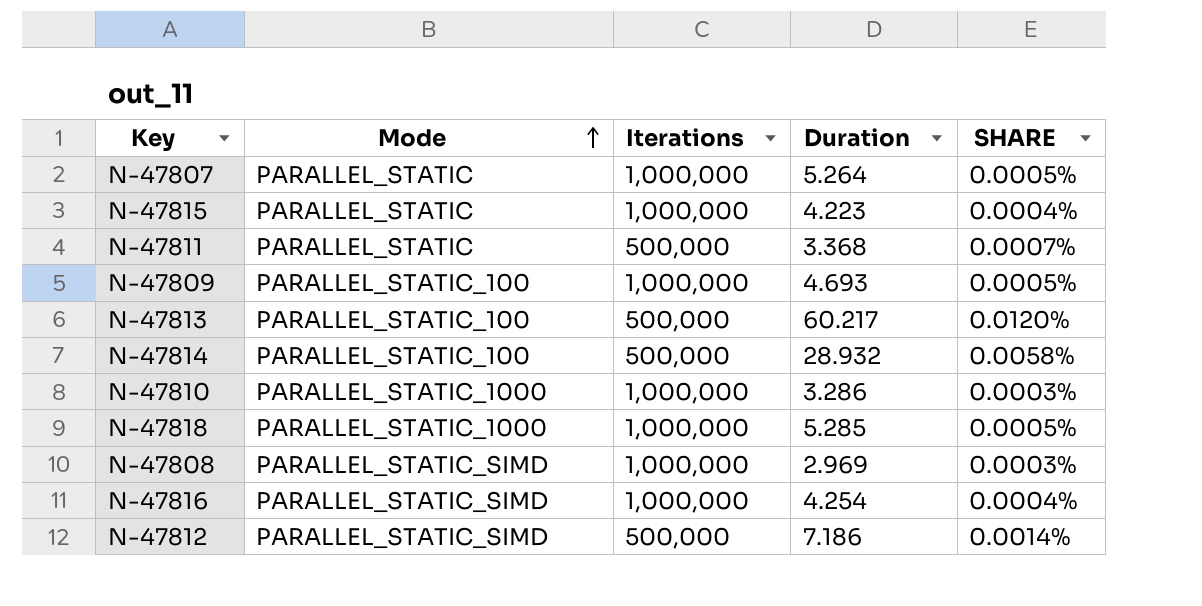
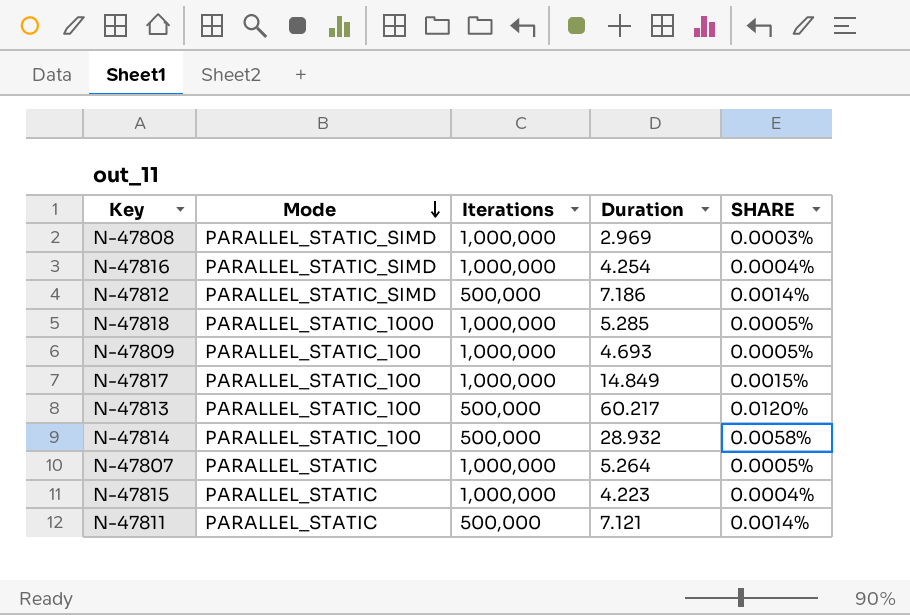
row order: Mode ascending -> Mode descending
row N-47810: PARALLEL_STATIC_1000 | 1,000,000 | 3.286 | 0.0003% -> none
row N-47817: none -> PARALLEL_STATIC_100 | 1,000,000 | 14.849 | 0.0015%
N-47811 | Duration: 3.368 -> 7.121
N-47811 | SHARE: 0.0007% -> 0.0014%

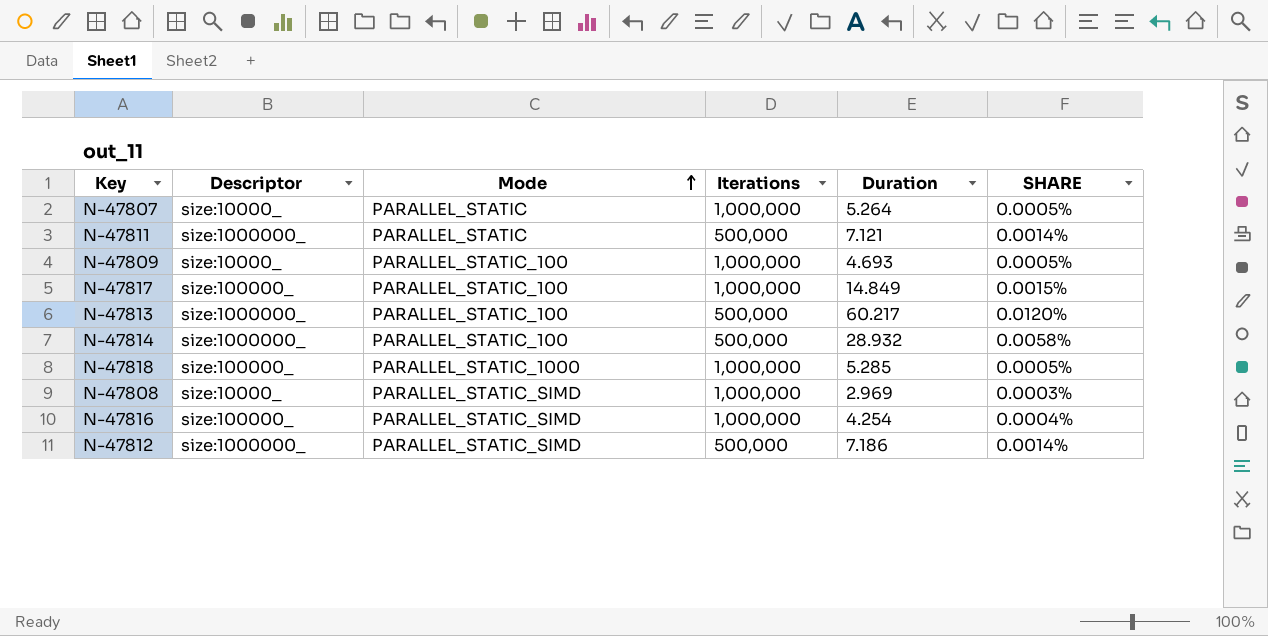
row order: Mode descending -> Mode ascending
column Descriptor | position: none -> 2
row N-47815: PARALLEL_STATIC | 1,000,000 | 4.223 | 0.0004% -> none

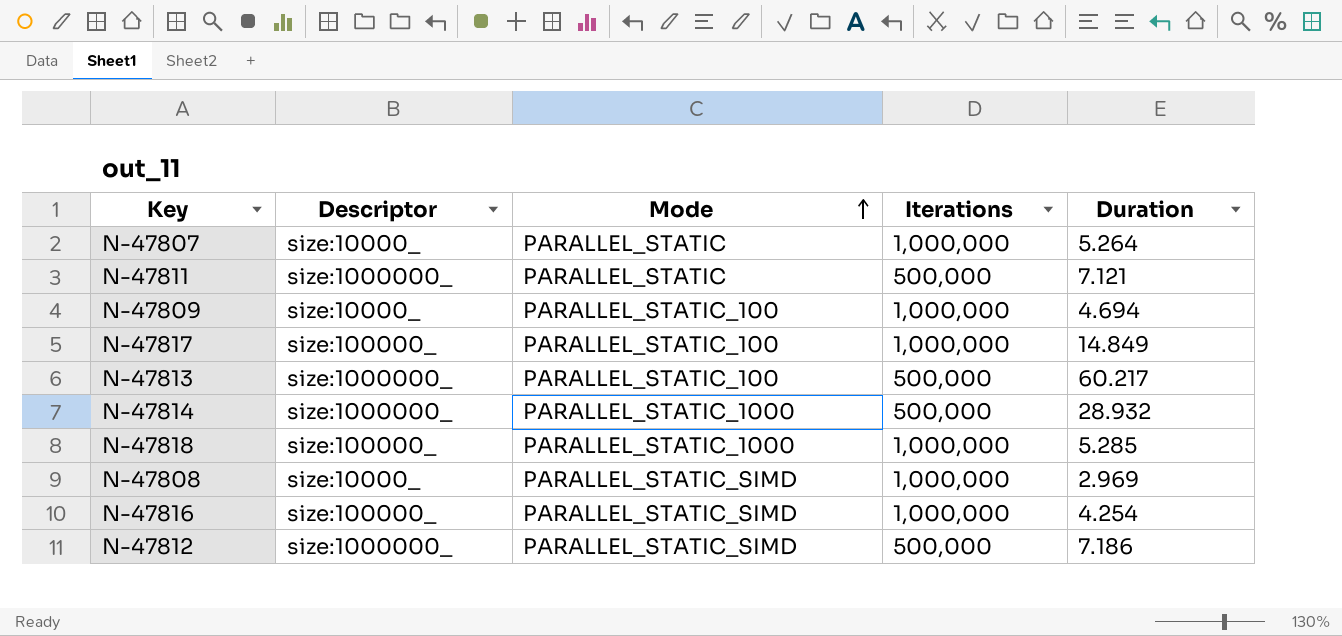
column SHARE | formula: [Duration] / [Iterations] -> none
N-47809 | Duration: 4.693 -> 4.694
N-47814 | Mode: PARALLEL_STATIC_100 -> PARALLEL_STATIC_1000

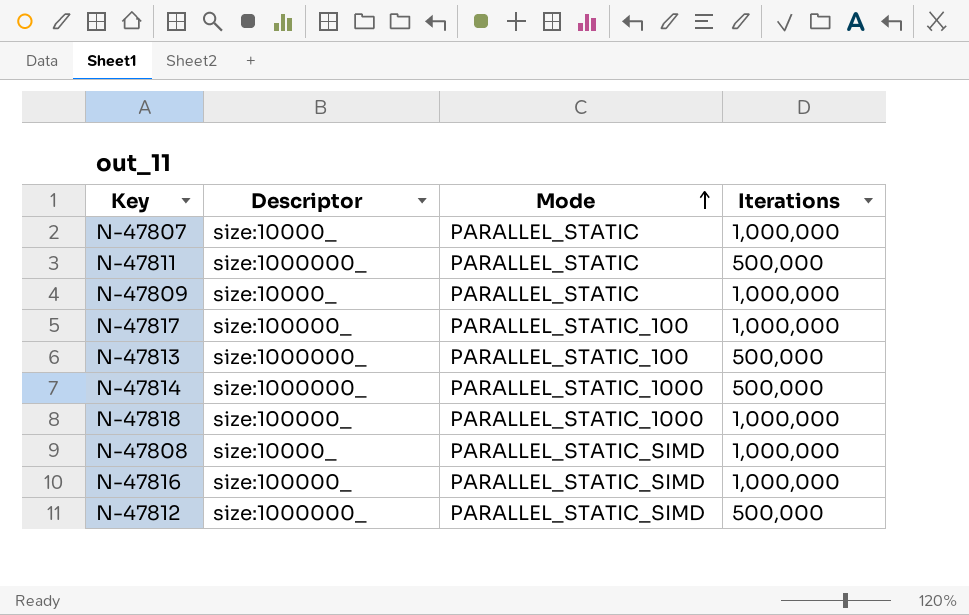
column Duration | position: 5 -> none
N-47809 | Mode: PARALLEL_STATIC_100 -> PARALLEL_STATIC

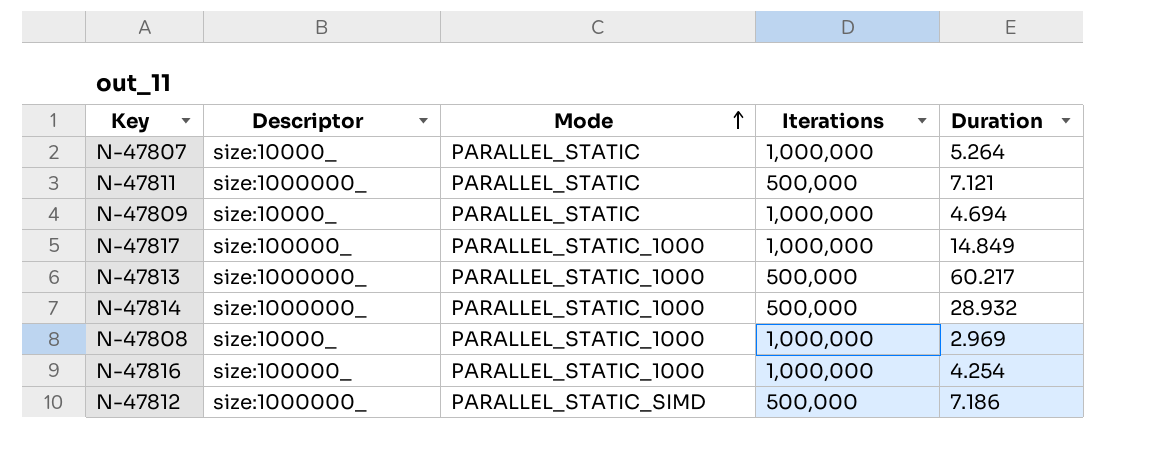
column Duration | position: none -> 5
row N-47818: size:100000_ | PARALLEL_STATIC_1000 | 1,000,000 -> none
N-47817 | Mode: PARALLEL_STATIC_100 -> PARALLEL_STATIC_1000
N-47813 | Mode: PARALLEL_STATIC_100 -> PARALLEL_STATIC_1000
N-47808 | Mode: PARALLEL_STATIC_SIMD -> PARALLEL_STATIC_1000
N-47816 | Mode: PARALLEL_STATIC_SIMD -> PARALLEL_STATIC_1000

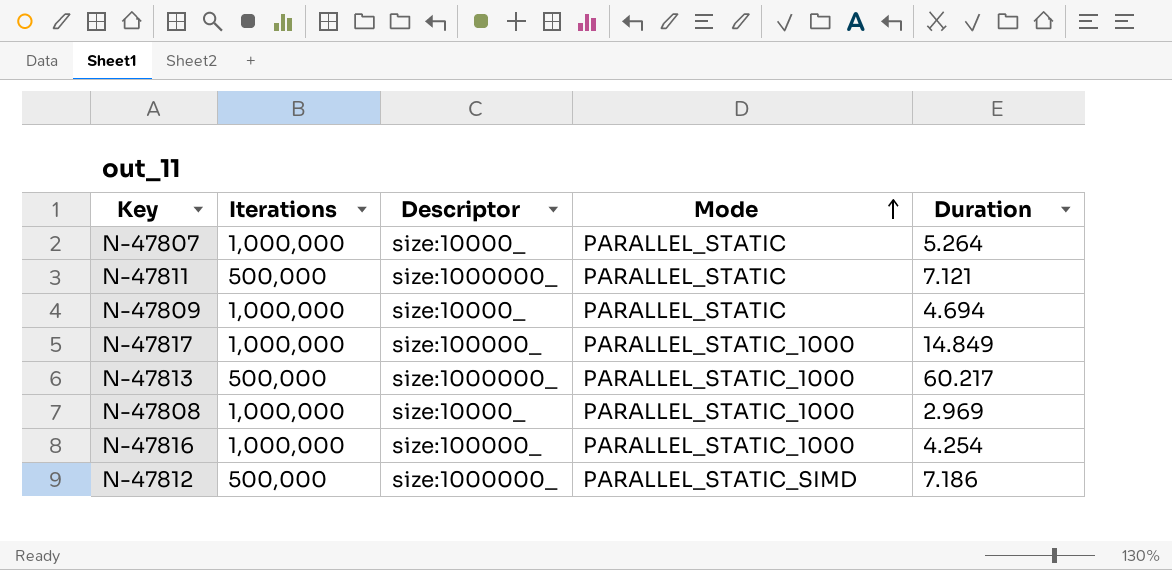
column Iterations | position: 4 -> 2
row N-47814: size:1000000_ | PARALLEL_STATIC_1000 | 500,000 | 28.932 -> none

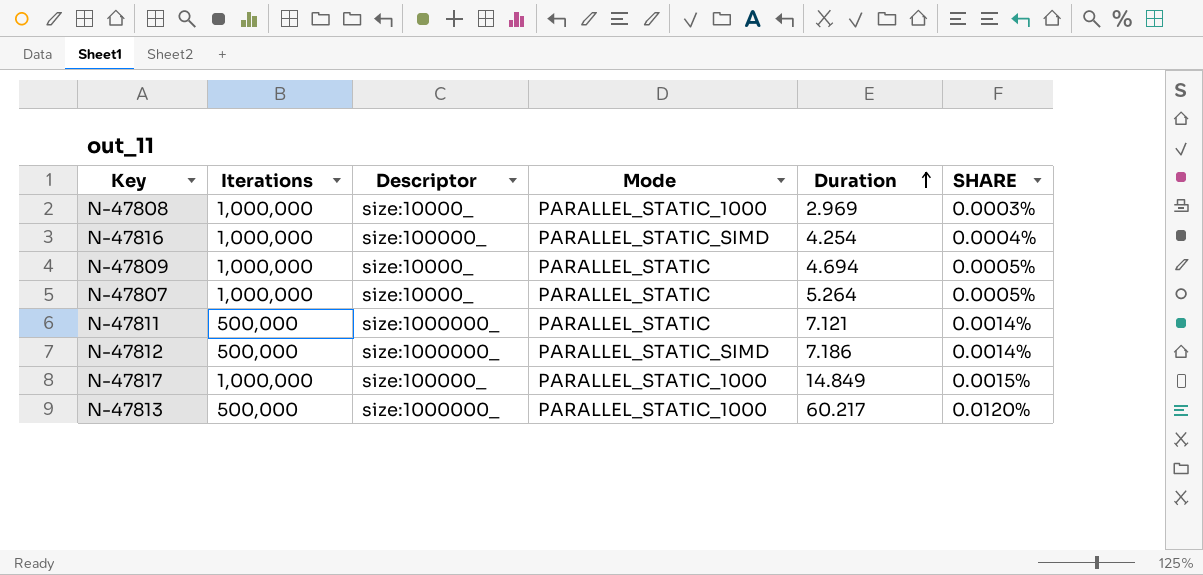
row order: Mode ascending -> Duration ascending
column SHARE | formula: none -> [Duration] / [Iterations]
N-47816 | Mode: PARALLEL_STATIC_1000 -> PARALLEL_STATIC_SIMD

